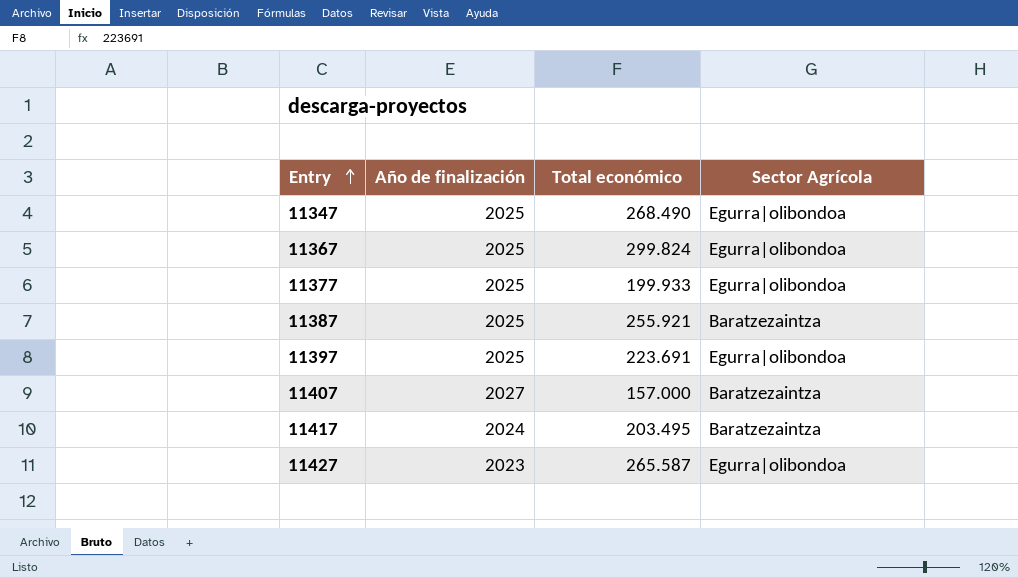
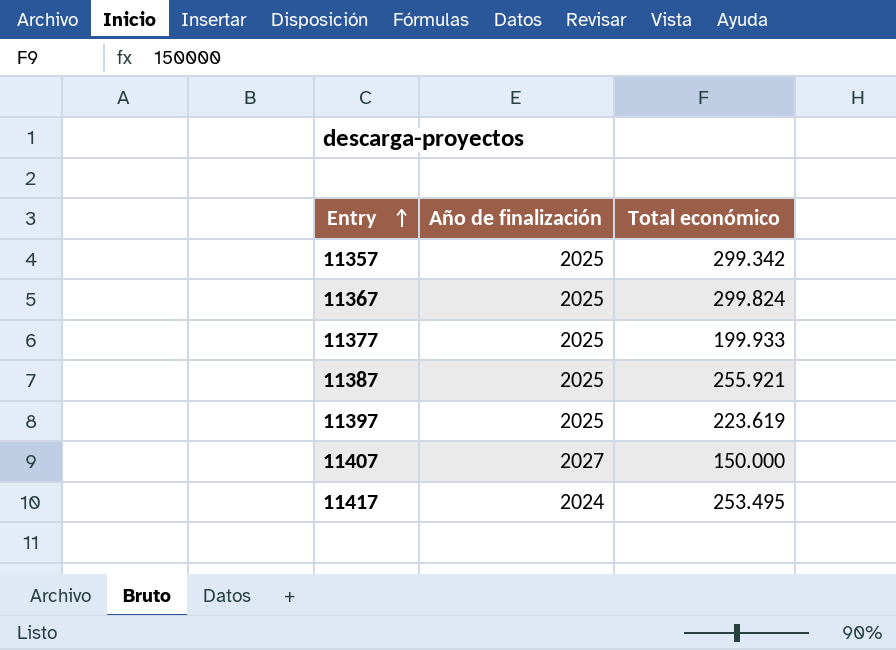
column Sector Agrícola | position: 4 -> none
row 11347: 2025 | 268.490 | Egurra|olibondoa -> none
row 11427: 2023 | 265.587 | Egurra|olibondoa -> none
row 11357: none -> 2025 | 299.342
11397 | Total económico: 223.691 -> 223.619
11407 | Total económico: 157.000 -> 150.000
11417 | Total económico: 203.495 -> 253.495

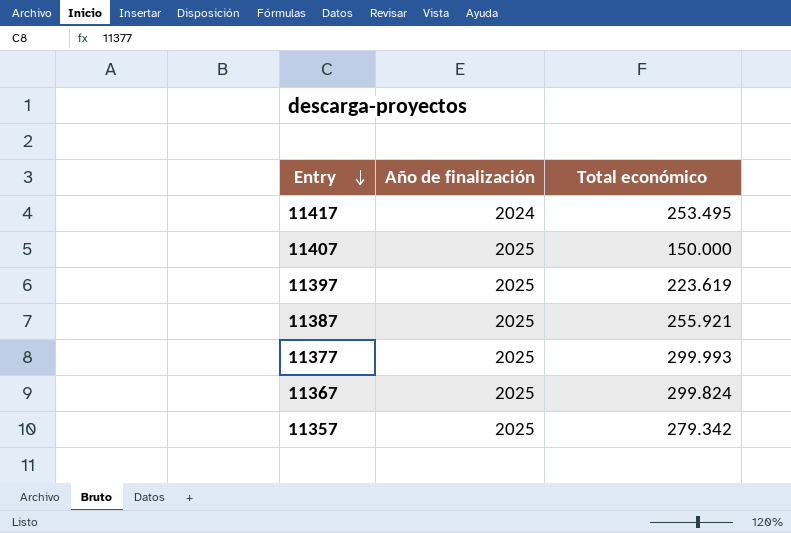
row order: Entry ascending -> Entry descending
11407 | Año de finalización: 2027 -> 2025
11377 | Total económico: 199.933 -> 299.993
11357 | Total económico: 299.342 -> 279.342

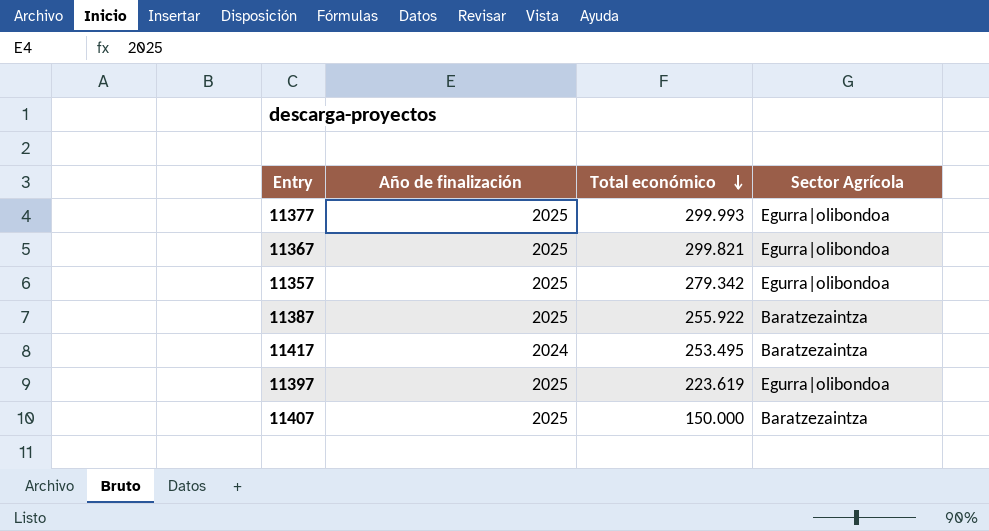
row order: Entry descending -> Total económico descending
column Sector Agrícola | position: none -> 4
11367 | Total económico: 299.824 -> 299.821
11387 | Total económico: 255.921 -> 255.922

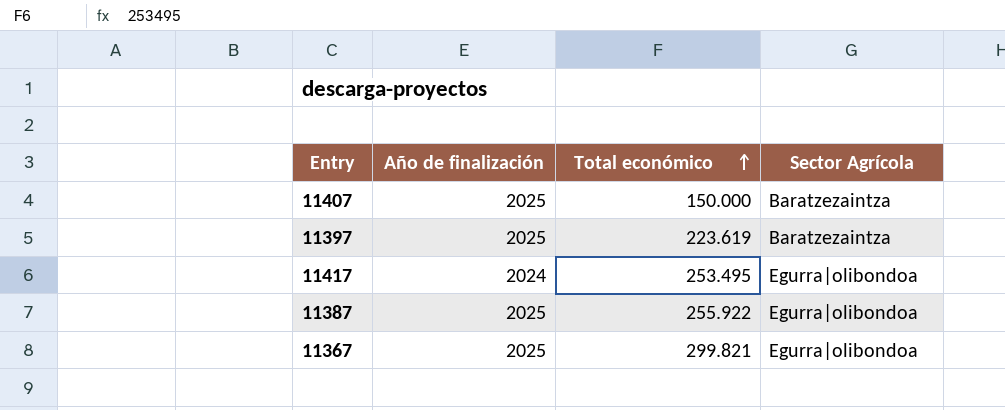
row order: Total económico descending -> Total económico ascending
row 11377: 2025 | 299.993 | Egurra|olibondoa -> none
row 11357: 2025 | 279.342 | Egurra|olibondoa -> none
11397 | Sector Agrícola: Egurra|olibondoa -> Baratzezaintza
11417 | Sector Agrícola: Baratzezaintza -> Egurra|olibondoa
11387 | Sector Agrícola: Baratzezaintza -> Egurra|olibondoa

